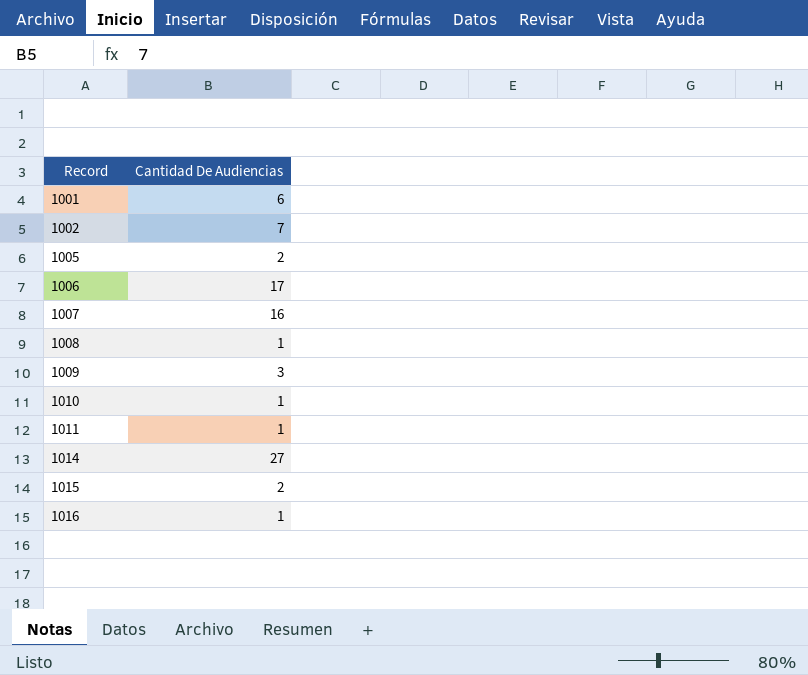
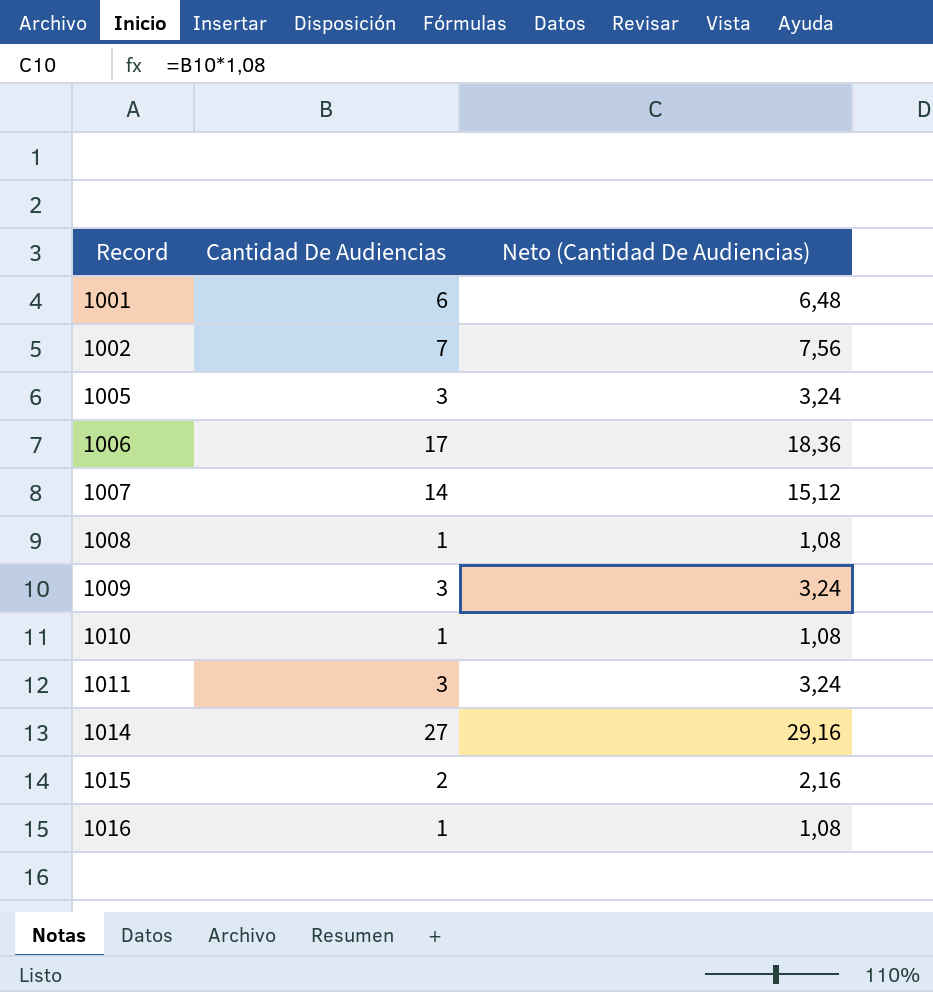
column Neto (Cantidad De Audiencias) | formula: none -> [Cantidad De Audiencias] * 1,08
1005 | Cantidad De Audiencias: 2 -> 3
1007 | Cantidad De Audiencias: 16 -> 14
1011 | Cantidad De Audiencias: 1 -> 3

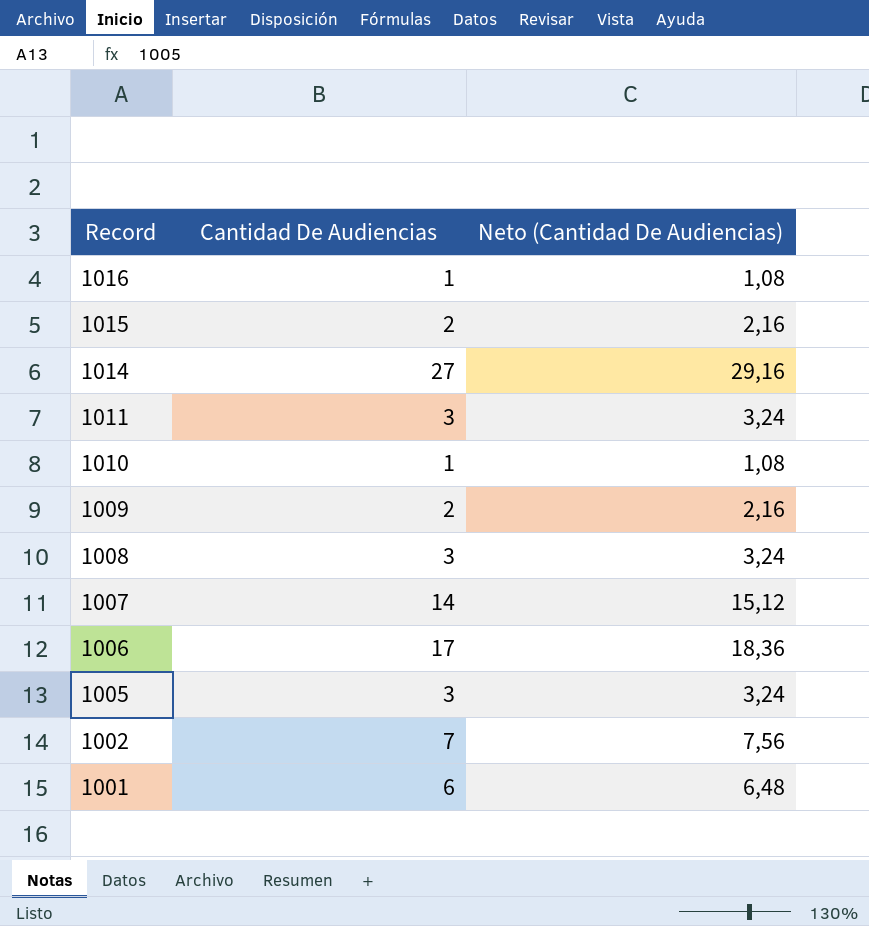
row order: Record ascending -> Record descending
1009 | Cantidad De Audiencias: 3 -> 2
1009 | Neto (Cantidad De Audiencias): 3,24 -> 2,16
1008 | Cantidad De Audiencias: 1 -> 3
1008 | Neto (Cantidad De Audiencias): 1,08 -> 3,24

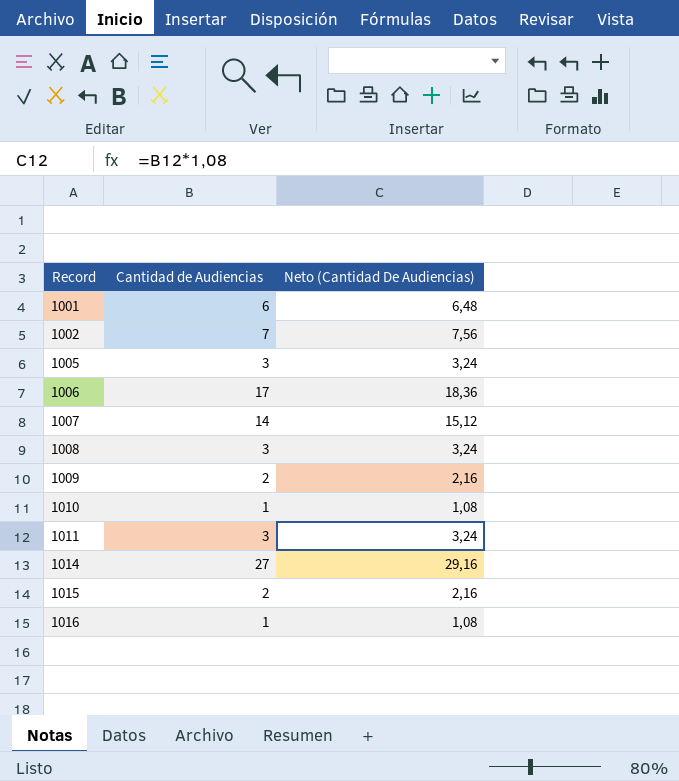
row order: Record descending -> Record ascending
column name: Cantidad De Audiencias -> Cantidad de Audiencias

